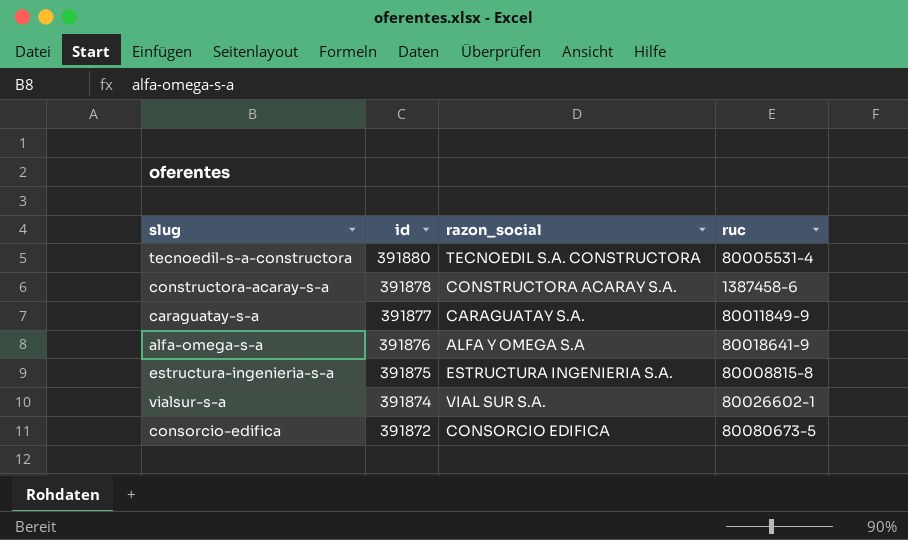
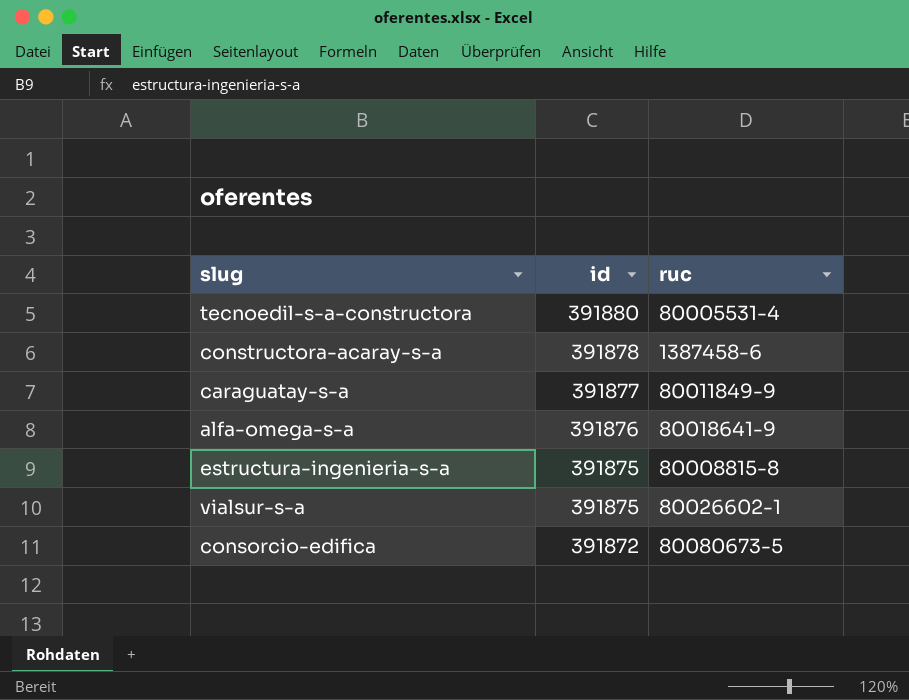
column razon_social | position: 3 -> none
vialsur-s-a | id: 391874 -> 391875

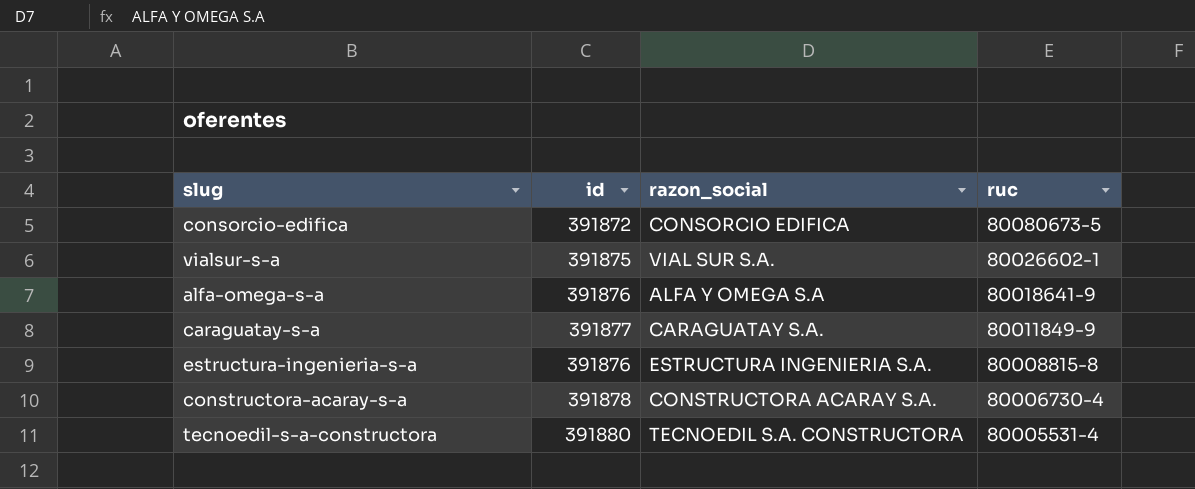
row order: id descending -> ruc descending
column razon_social | position: none -> 3
estructura-ingenieria-s-a | id: 391875 -> 391876
constructora-acaray-s-a | ruc: 1387458-6 -> 80006730-4

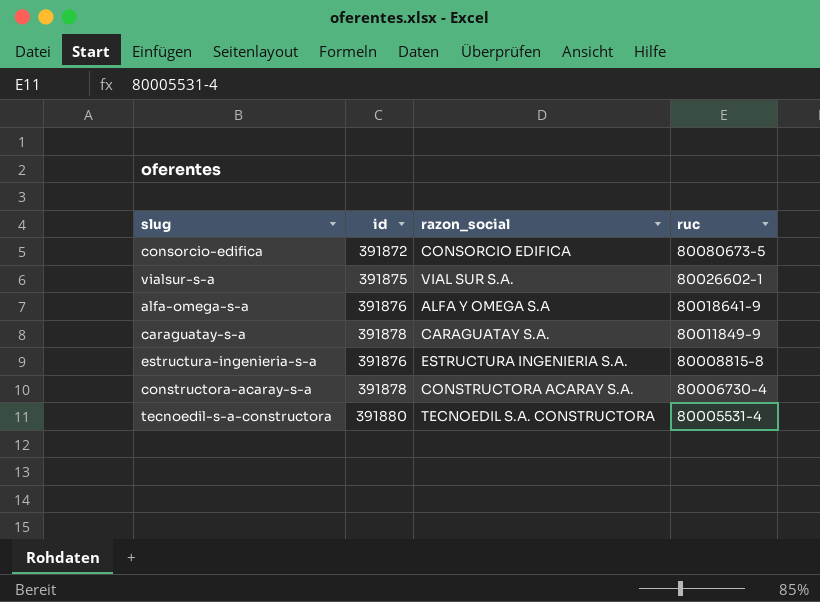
caraguatay-s-a | id: 391877 -> 391878

